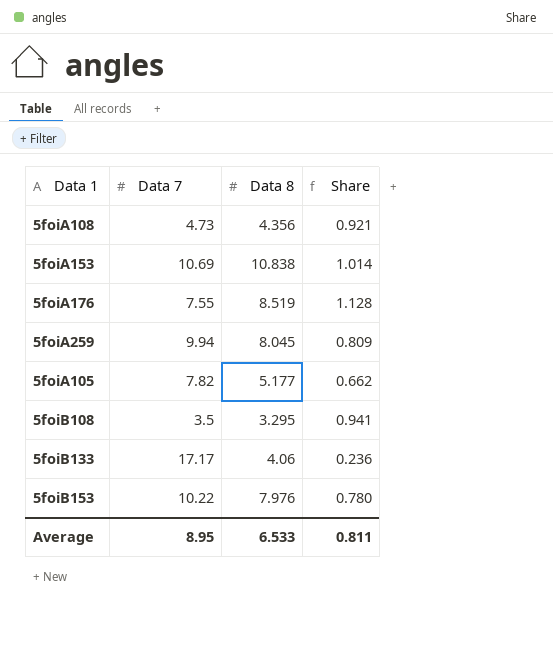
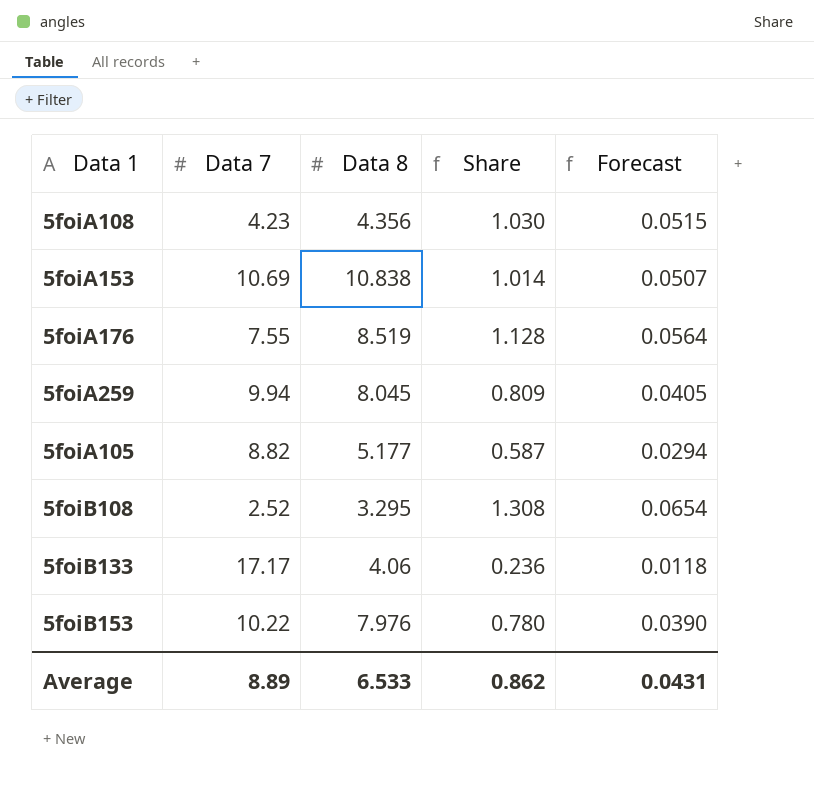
column Forecast | formula: none -> [Share] * 0.05
5foiA108 | Data 7: 4.73 -> 4.23
5foiA108 | Share: 0.921 -> 1.030
5foiA105 | Data 7: 7.82 -> 8.82
5foiA105 | Share: 0.662 -> 0.587
5foiB108 | Data 7: 3.5 -> 2.52
5foiB108 | Share: 0.941 -> 1.308
Average | Data 7: 8.95 -> 8.89
Average | Share: 0.811 -> 0.862

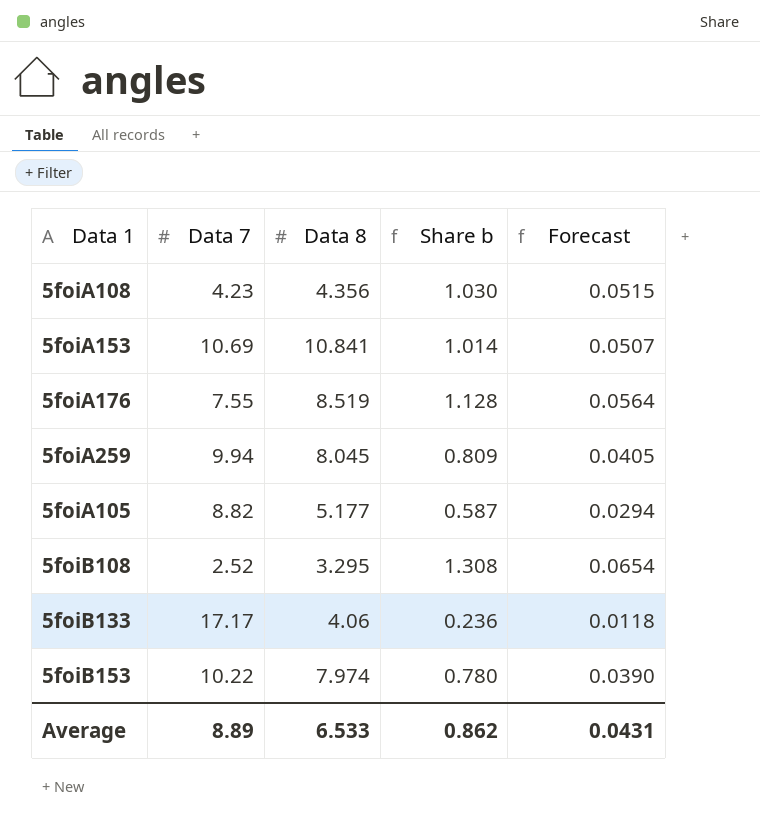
column name: Share -> Share b
5foiA153 | Data 8: 10.838 -> 10.841
5foiB153 | Data 8: 7.976 -> 7.974

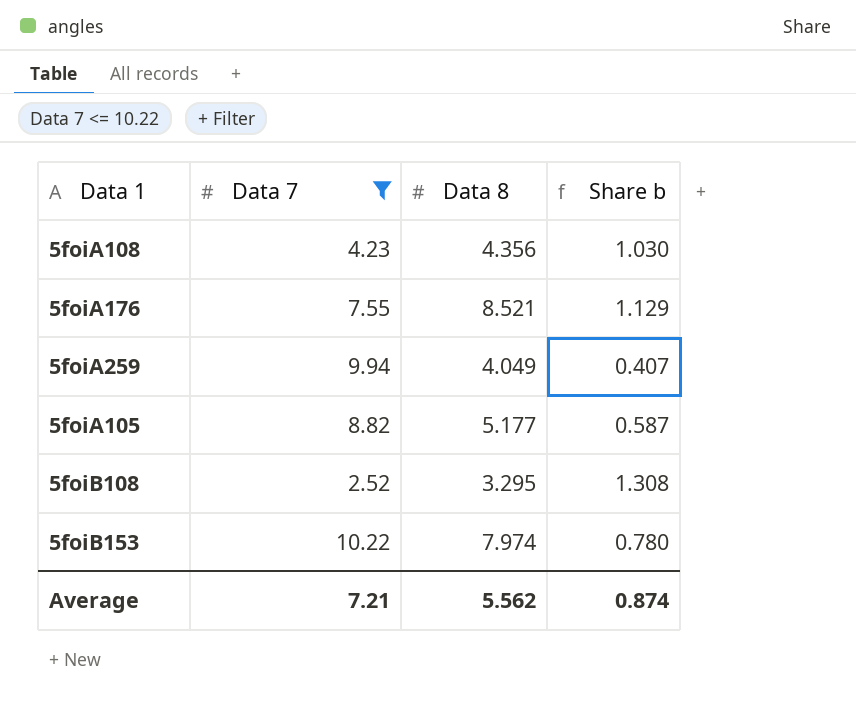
filter: none -> Data 7 <= 10.22
column Forecast | formula: [Share b] * 0.05 -> none
5foiA176 | Data 8: 8.519 -> 8.521
5foiA176 | Share b: 1.128 -> 1.129
5foiA259 | Data 8: 8.045 -> 4.049
5foiA259 | Share b: 0.809 -> 0.407
Average | Data 7: 8.89 -> 7.21
Average | Data 8: 6.533 -> 5.562
Average | Share b: 0.862 -> 0.874

